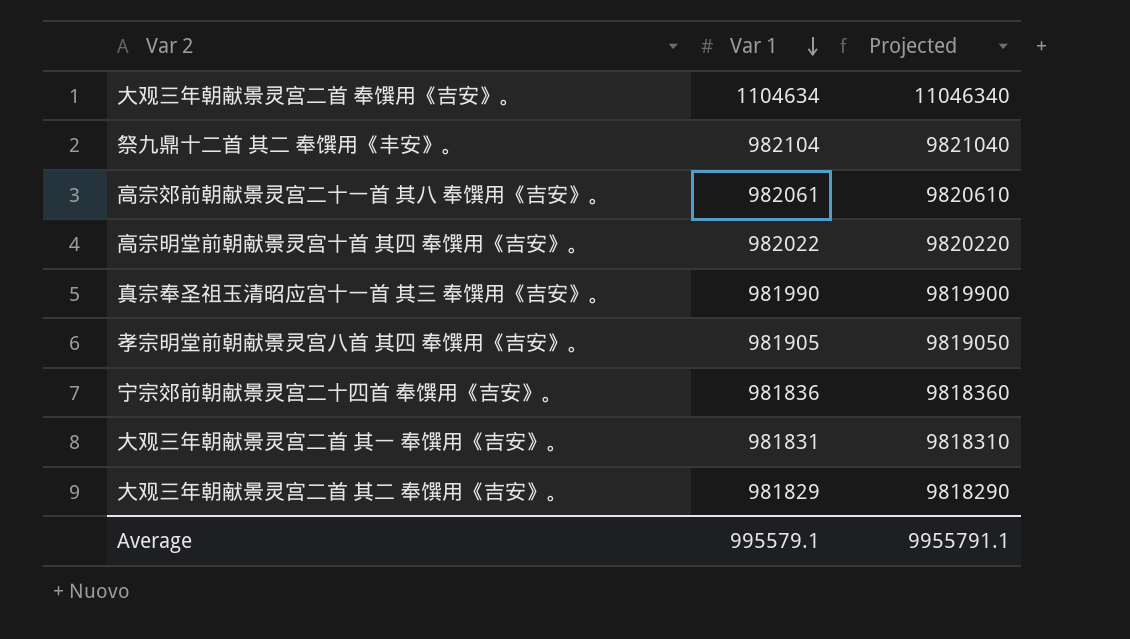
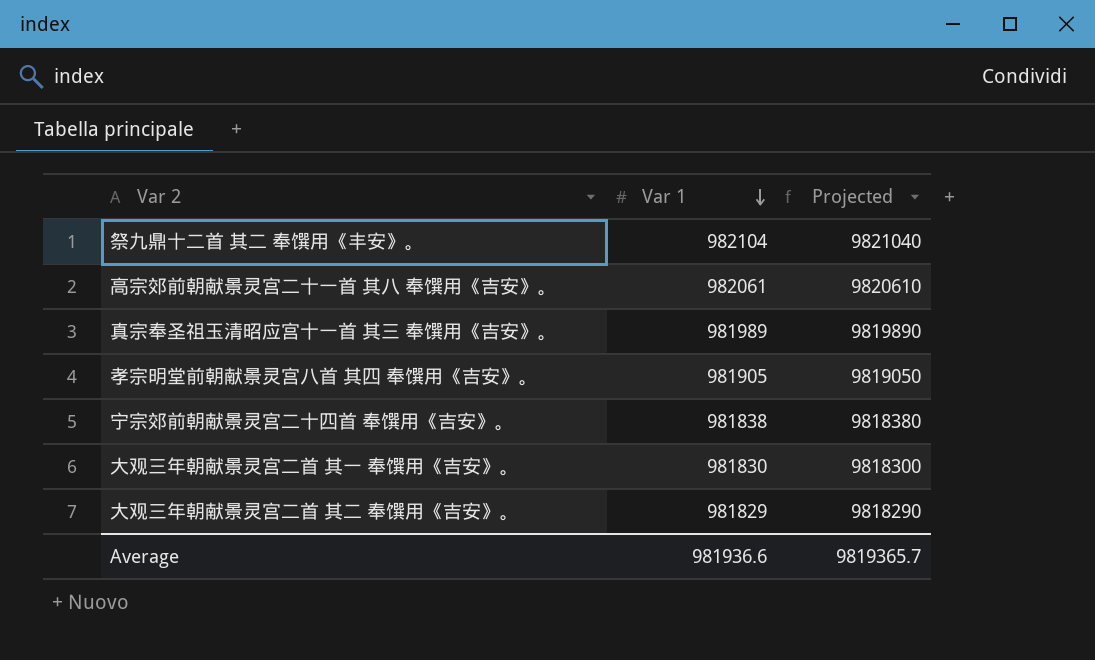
row 大观三年朝献景灵宫二首 奉馔用《吉安》。: 1104634 | 11046340 -> none
row 高宗明堂前朝献景灵宫十首 其四 奉馔用《吉安》。: 982022 | 9820220 -> none
真宗奉圣祖玉清昭应宫十一首 其三 奉馔用《吉安》。 | Var 1: 981990 -> 981989
真宗奉圣祖玉清昭应宫十一首 其三 奉馔用《吉安》。 | Projected: 9819900 -> 9819890
宁宗郊前朝献景灵宫二十四首 奉馔用《吉安》。 | Var 1: 981836 -> 981838
宁宗郊前朝献景灵宫二十四首 奉馔用《吉安》。 | Projected: 9818360 -> 9818380
大观三年朝献景灵宫二首 其一 奉馔用《吉安》。 | Var 1: 981831 -> 981830
大观三年朝献景灵宫二首 其一 奉馔用《吉安》。 | Projected: 9818310 -> 9818300
Average | Var 1: 995579.1 -> 981936.6
Average | Projected: 9955791.1 -> 9819365.7

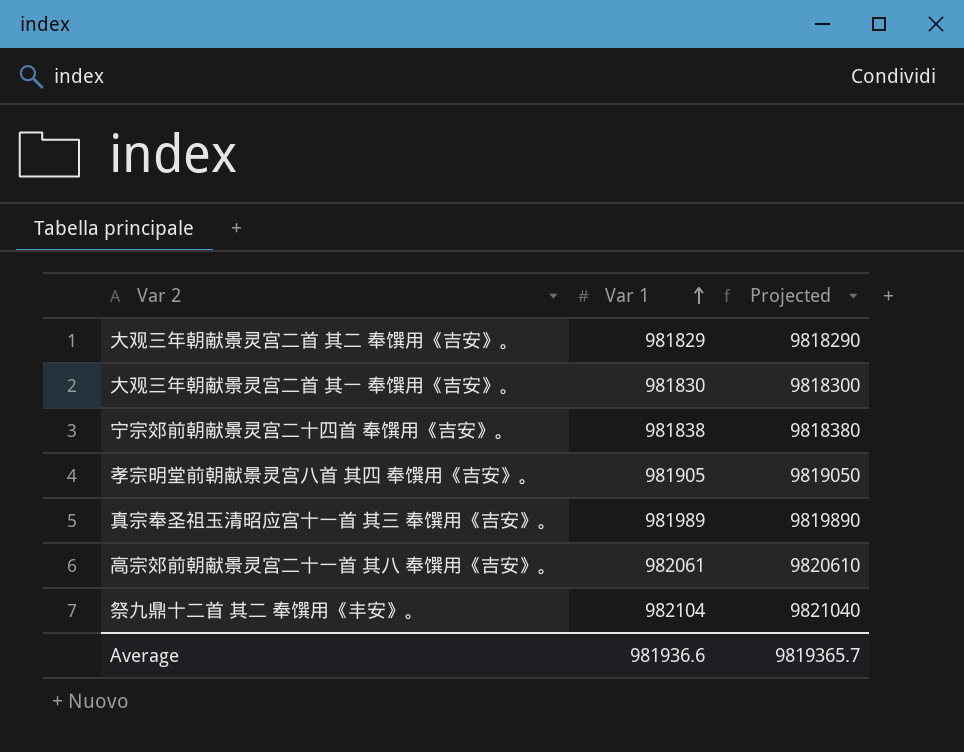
row order: Var 1 descending -> Var 1 ascending

